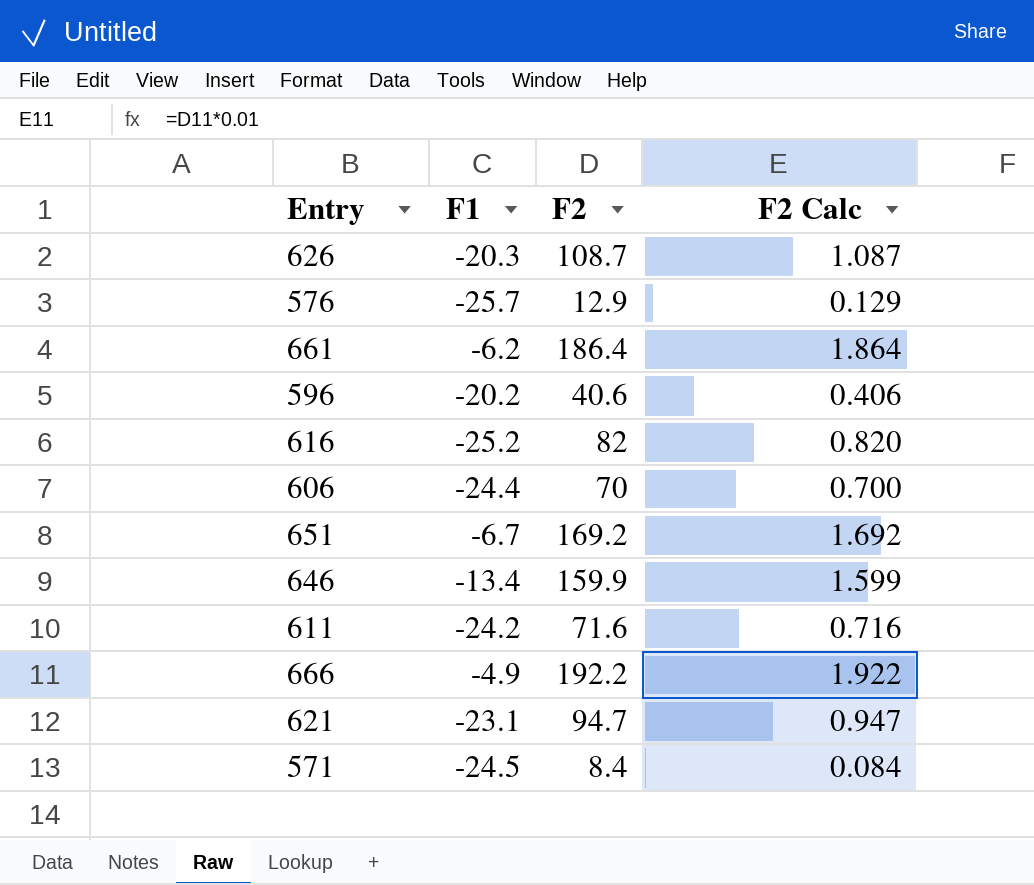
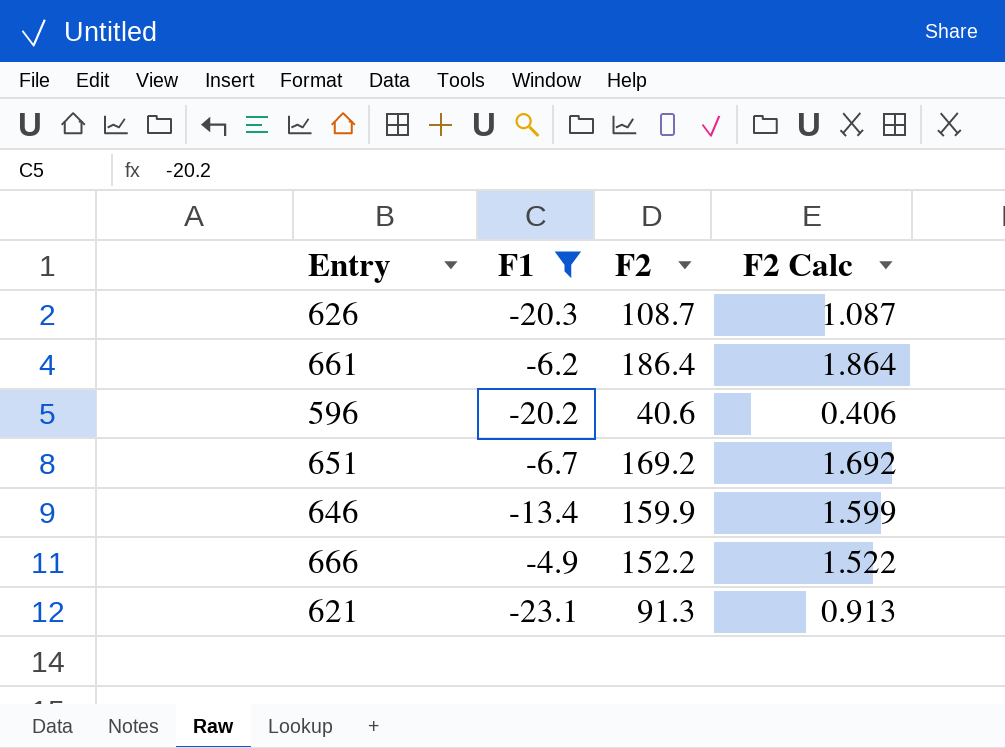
filter: none -> F1 >= -23.1
666 | F2: 192.2 -> 152.2
666 | F2 Calc: 1.922 -> 1.522
621 | F2: 94.7 -> 91.3
621 | F2 Calc: 0.947 -> 0.913

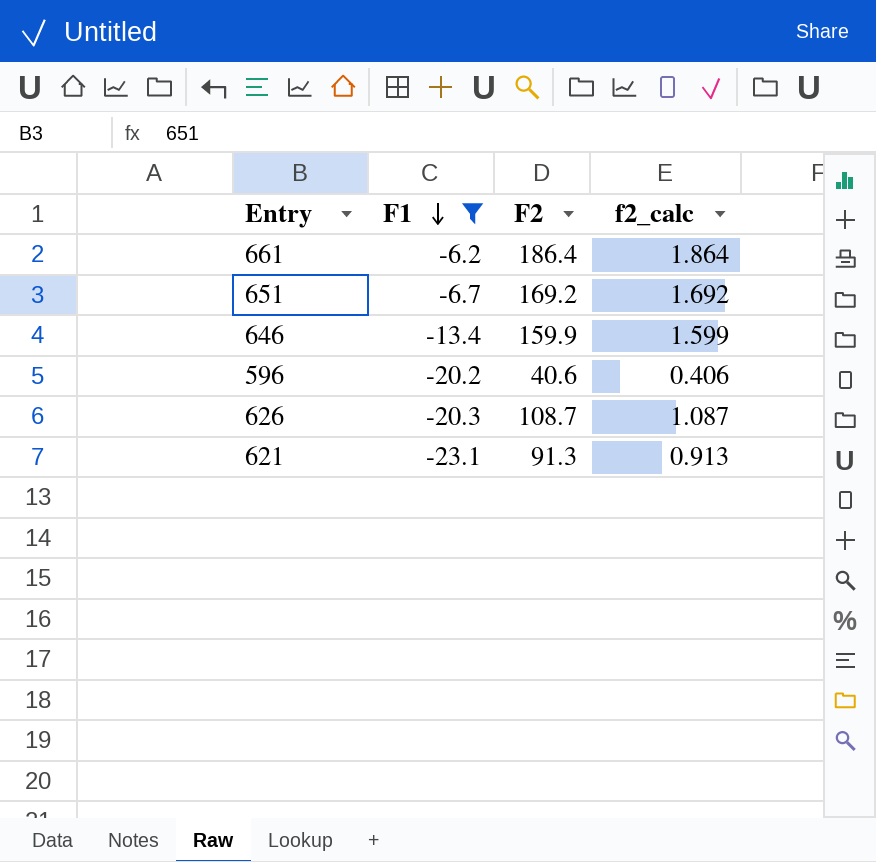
row order: none -> F1 descending
column name: F2 Calc -> f2_calc
row 666: -4.9 | 152.2 | 1.522 -> none

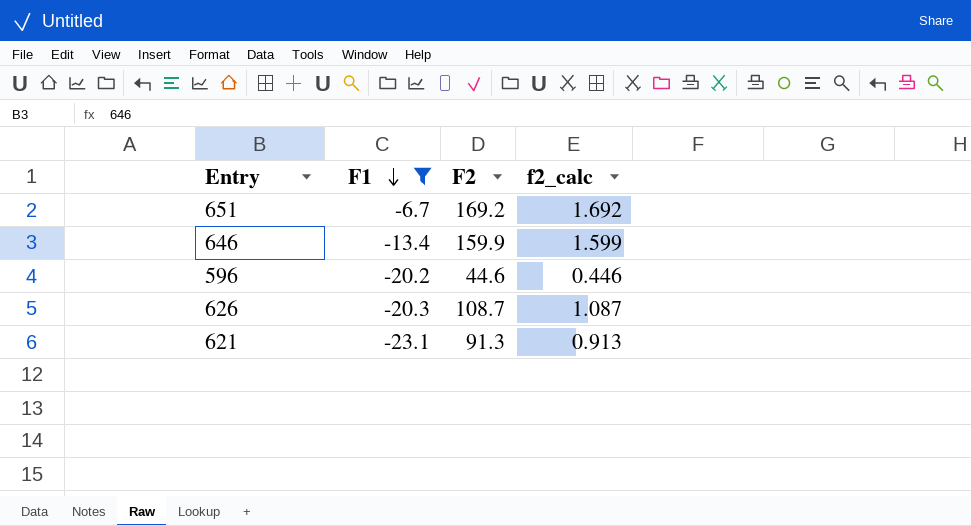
row 661: -6.2 | 186.4 | 1.864 -> none
596 | F2: 40.6 -> 44.6
596 | f2_calc: 0.406 -> 0.446

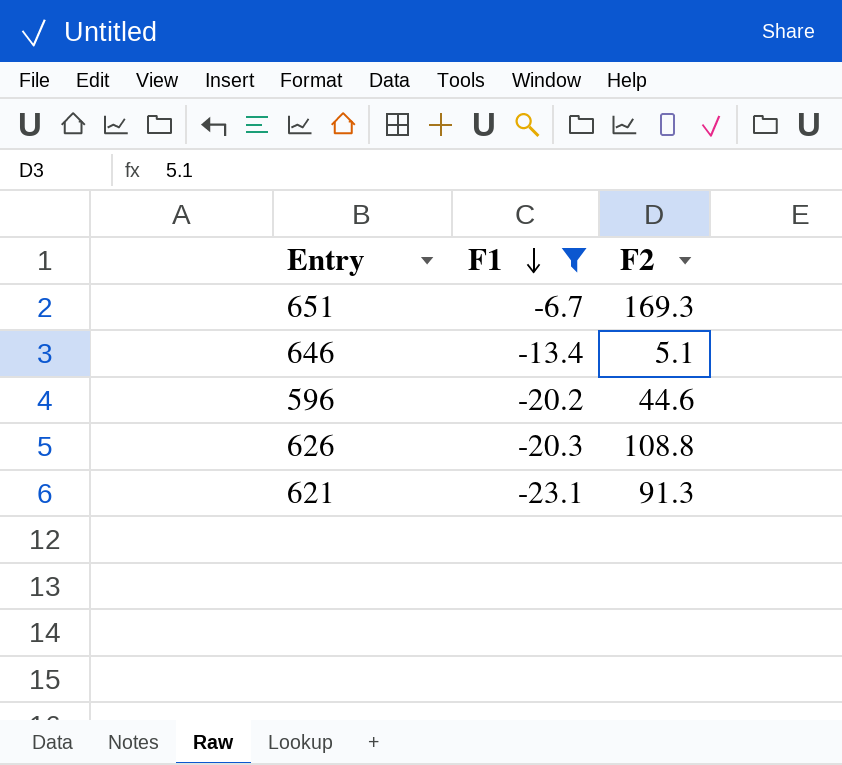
column f2_calc | formula: [F2] * 0.01 -> none
651 | F2: 169.2 -> 169.3
646 | F2: 159.9 -> 5.1
626 | F2: 108.7 -> 108.8

